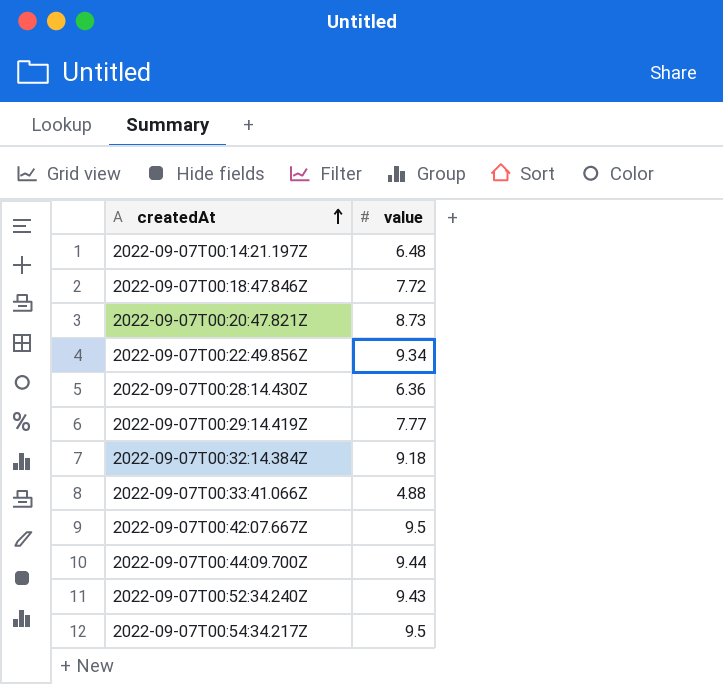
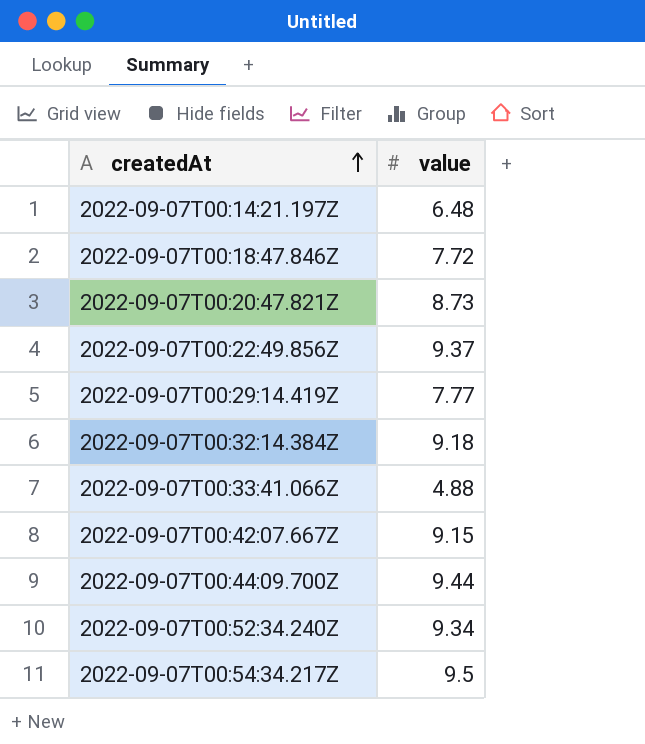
row 2022-09-07T00:28:14.430Z: 6.36 -> none
2022-09-07T00:22:49.856Z | value: 9.34 -> 9.37
2022-09-07T00:42:07.667Z | value: 9.5 -> 9.15
2022-09-07T00:52:34.240Z | value: 9.43 -> 9.34

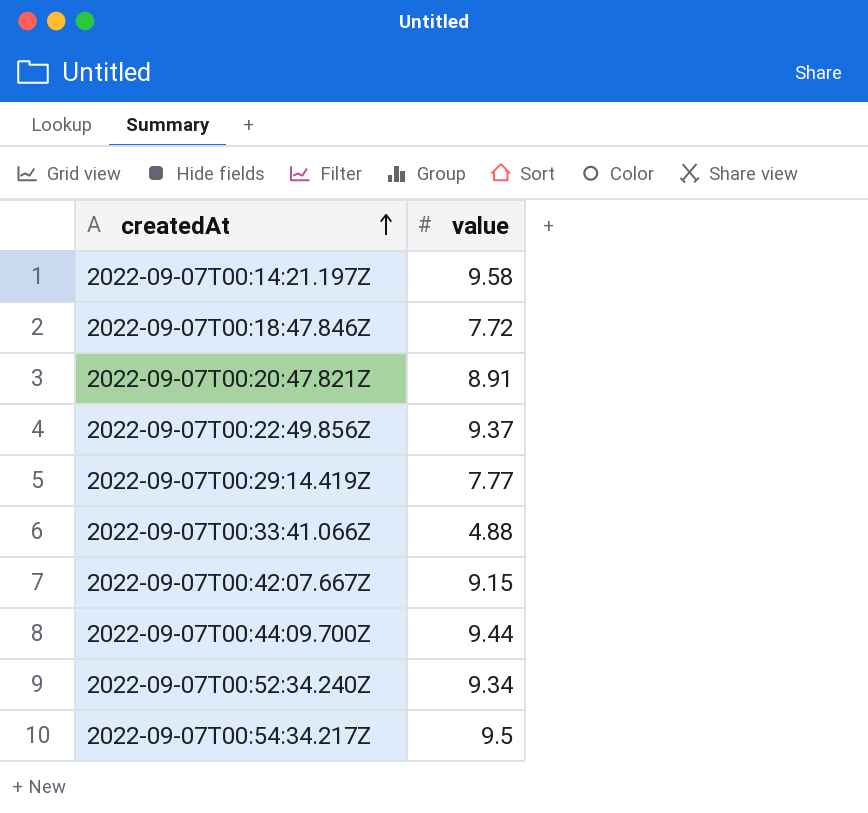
row 2022-09-07T00:32:14.384Z: 9.18 -> none
2022-09-07T00:14:21.197Z | value: 6.48 -> 9.58
2022-09-07T00:20:47.821Z | value: 8.73 -> 8.91

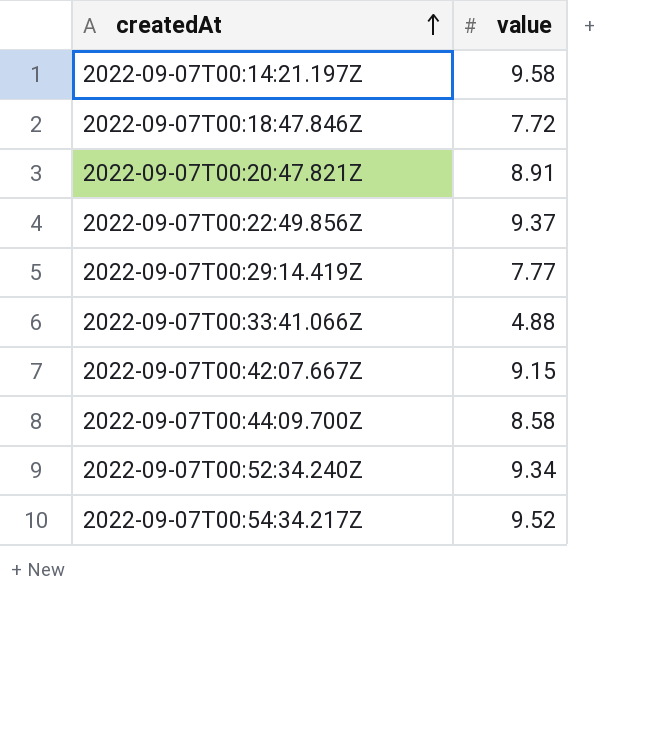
2022-09-07T00:44:09.700Z | value: 9.44 -> 8.58
2022-09-07T00:54:34.217Z | value: 9.5 -> 9.52

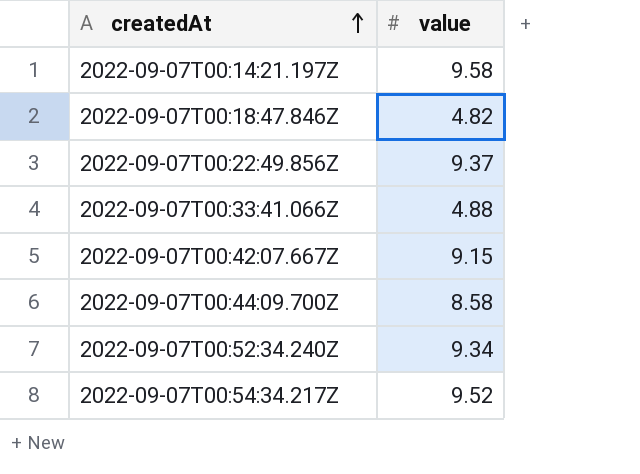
row 2022-09-07T00:20:47.821Z: 8.91 -> none
row 2022-09-07T00:29:14.419Z: 7.77 -> none
2022-09-07T00:18:47.846Z | value: 7.72 -> 4.82

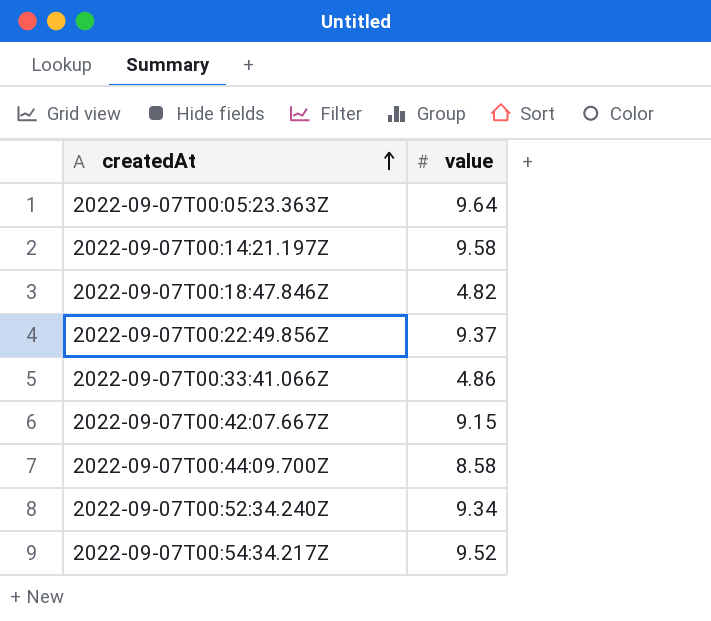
row 2022-09-07T00:05:23.363Z: none -> 9.64
2022-09-07T00:33:41.066Z | value: 4.88 -> 4.86

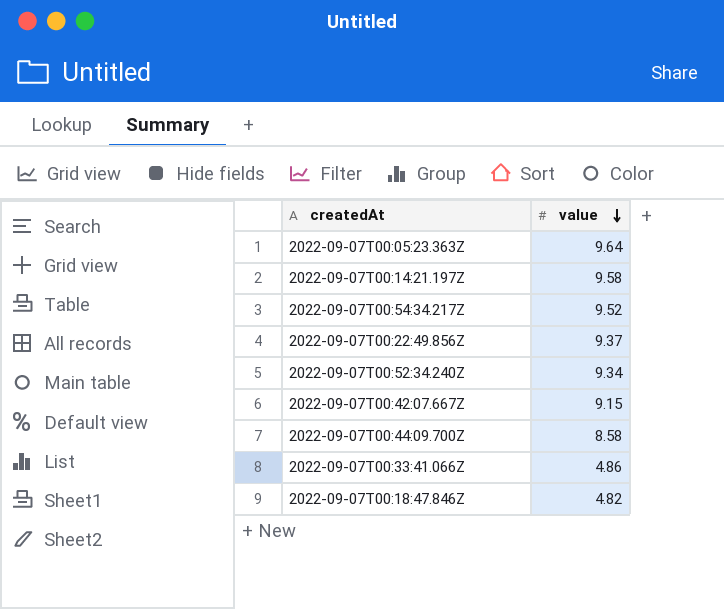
row order: createdAt ascending -> value descending

